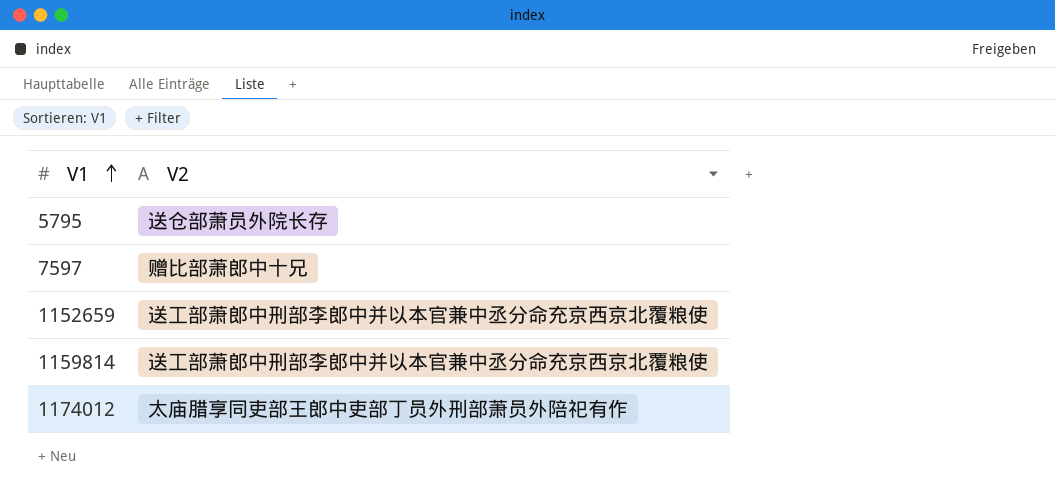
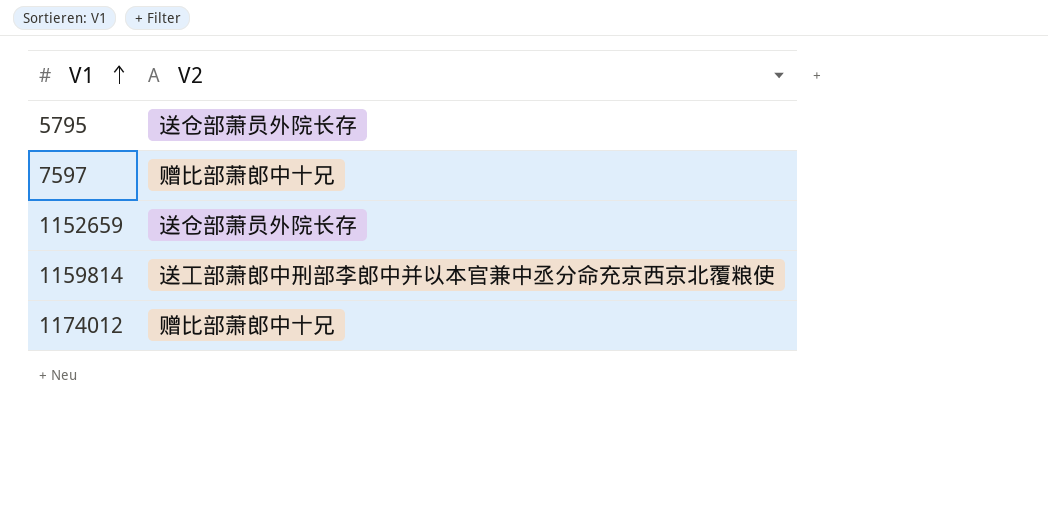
1152659 | V2: 送工部萧郎中刑部李郎中并以本官兼中丞分命充京西京北覆粮使 -> 送仓部萧员外院长存
1174012 | V2: 太庙腊享同吏部王郎中吏部丁员外刑部萧员外陪祀有作 -> 赠比部萧郎中十兄

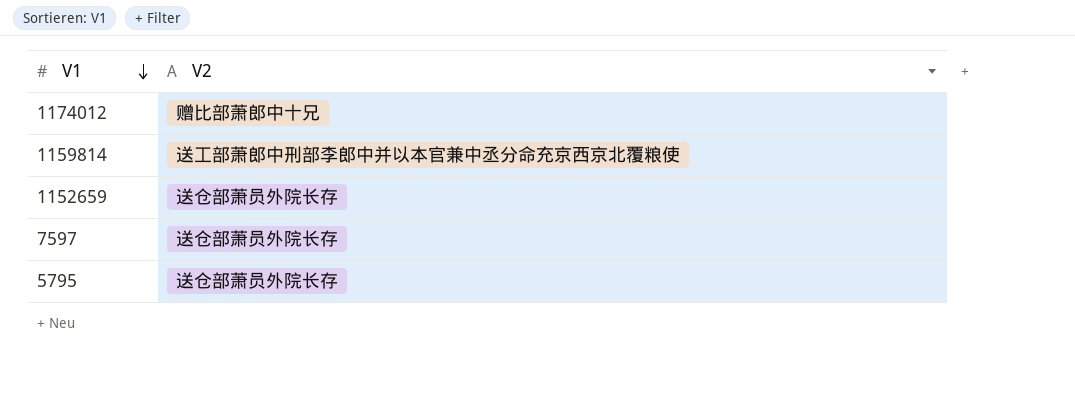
row order: V1 ascending -> V1 descending
7597 | V2: 赠比部萧郎中十兄 -> 送仓部萧员外院长存

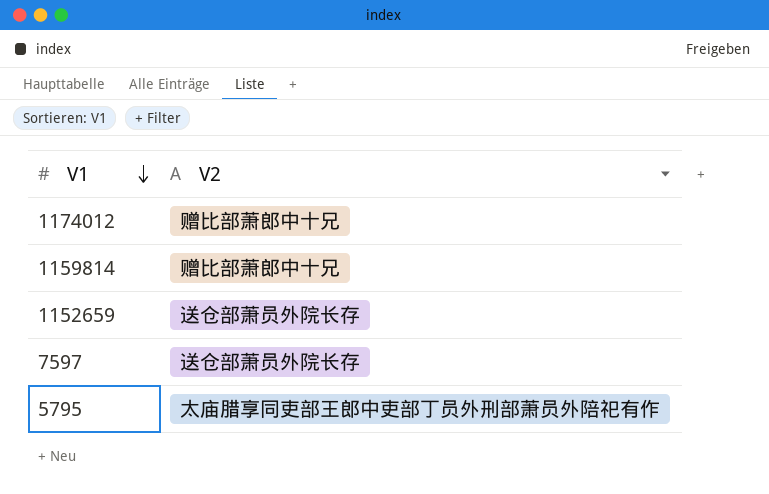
1159814 | V2: 送工部萧郎中刑部李郎中并以本官兼中丞分命充京西京北覆粮使 -> 赠比部萧郎中十兄
5795 | V2: 送仓部萧员外院长存 -> 太庙腊享同吏部王郎中吏部丁员外刑部萧员外陪祀有作

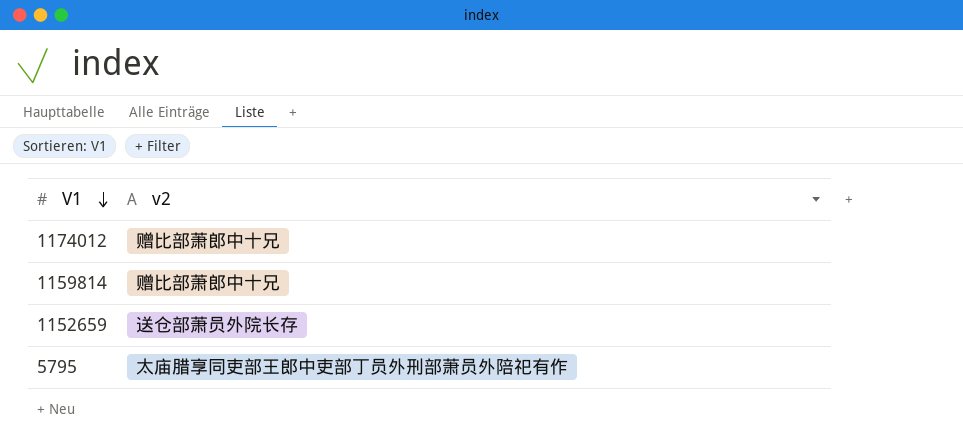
column name: V2 -> v2
row 7597: 送仓部萧员外院长存 -> none

